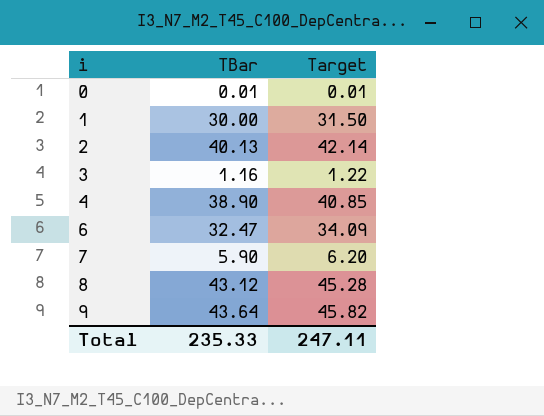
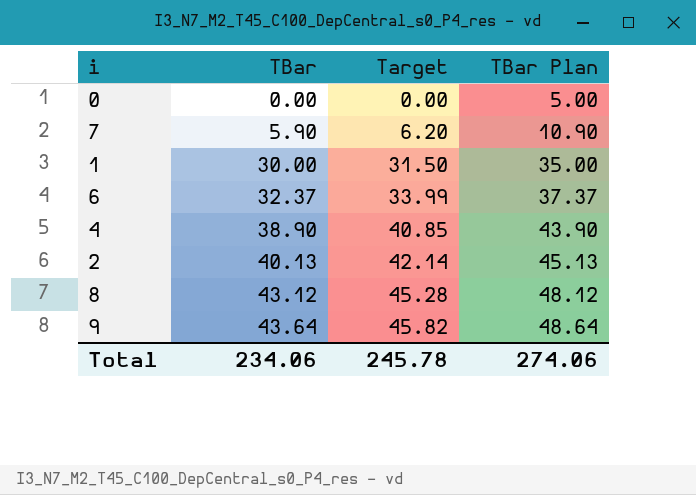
row order: i ascending -> TBar ascending
column TBar Plan | formula: none -> [TBar] + 5
row 3: 1.16 | 1.22 -> none
0 | TBar: 0.01 -> 0.00
0 | Target: 0.01 -> 0.00
6 | TBar: 32.47 -> 32.37
6 | Target: 34.09 -> 33.99
Total | TBar: 235.33 -> 234.06
Total | Target: 247.11 -> 245.78

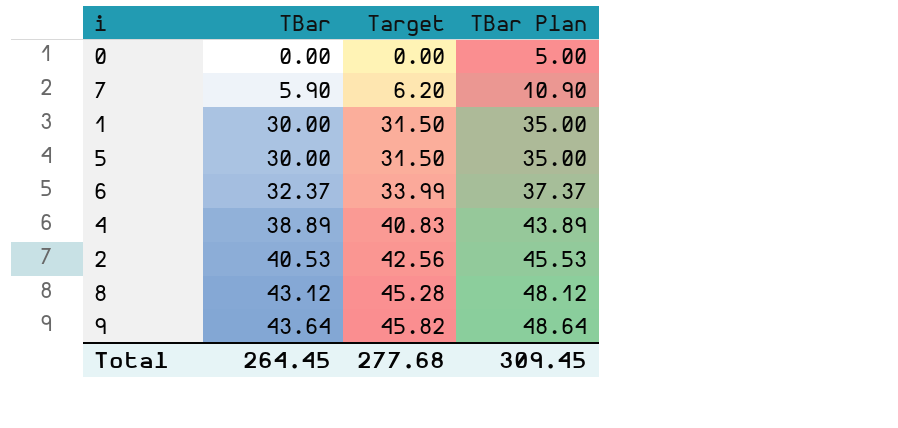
row 5: none -> 30.00 | 31.50 | 35.00
4 | TBar: 38.90 -> 38.89
4 | Target: 40.85 -> 40.83
4 | TBar Plan: 43.90 -> 43.89
2 | TBar: 40.13 -> 40.53
2 | Target: 42.14 -> 42.56
2 | TBar Plan: 45.13 -> 45.53
Total | TBar: 234.06 -> 264.45
Total | Target: 245.78 -> 277.68
Total | TBar Plan: 274.06 -> 309.45

